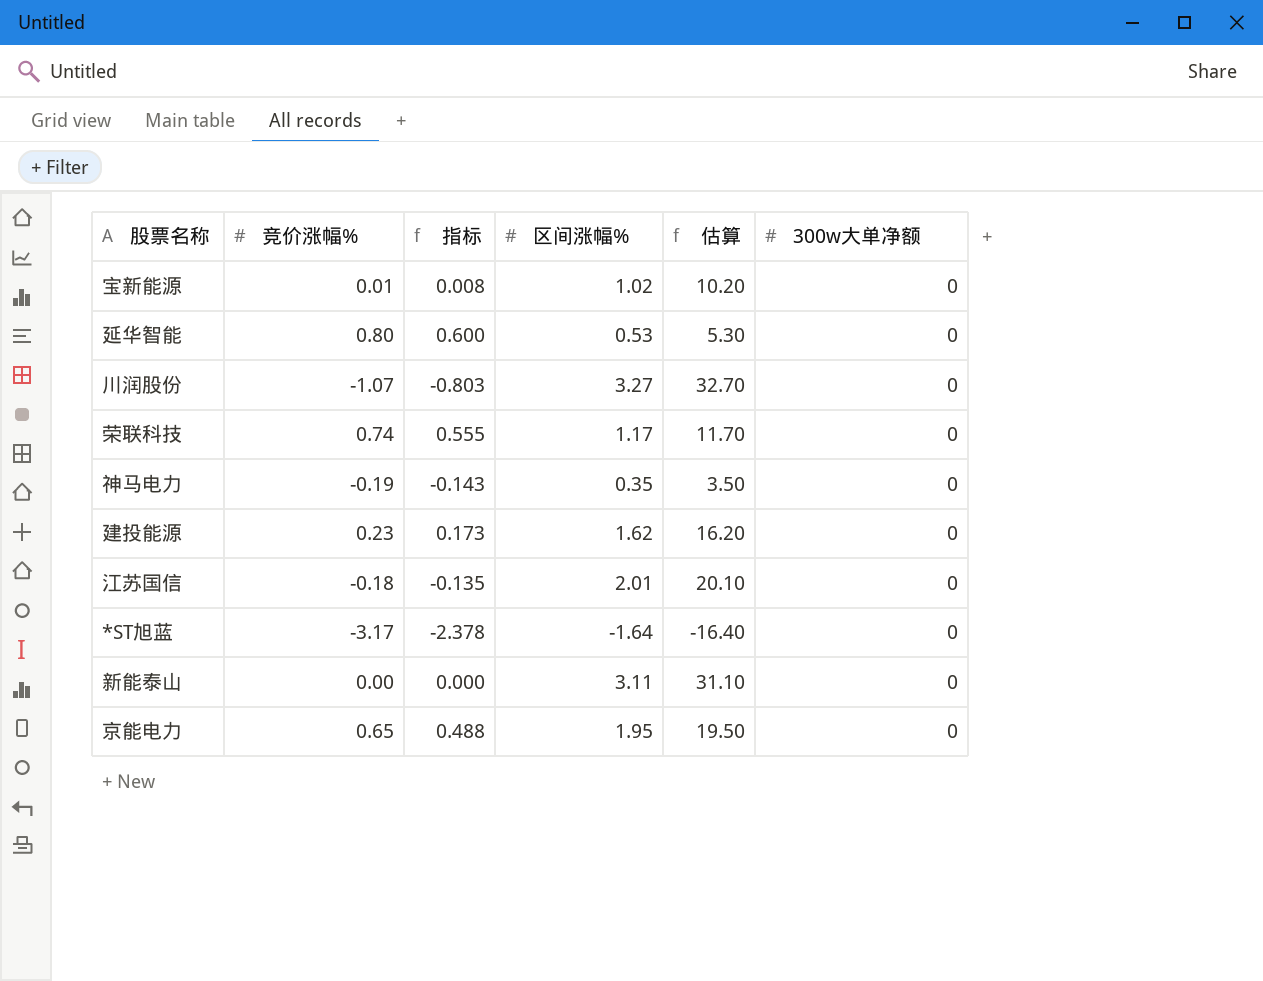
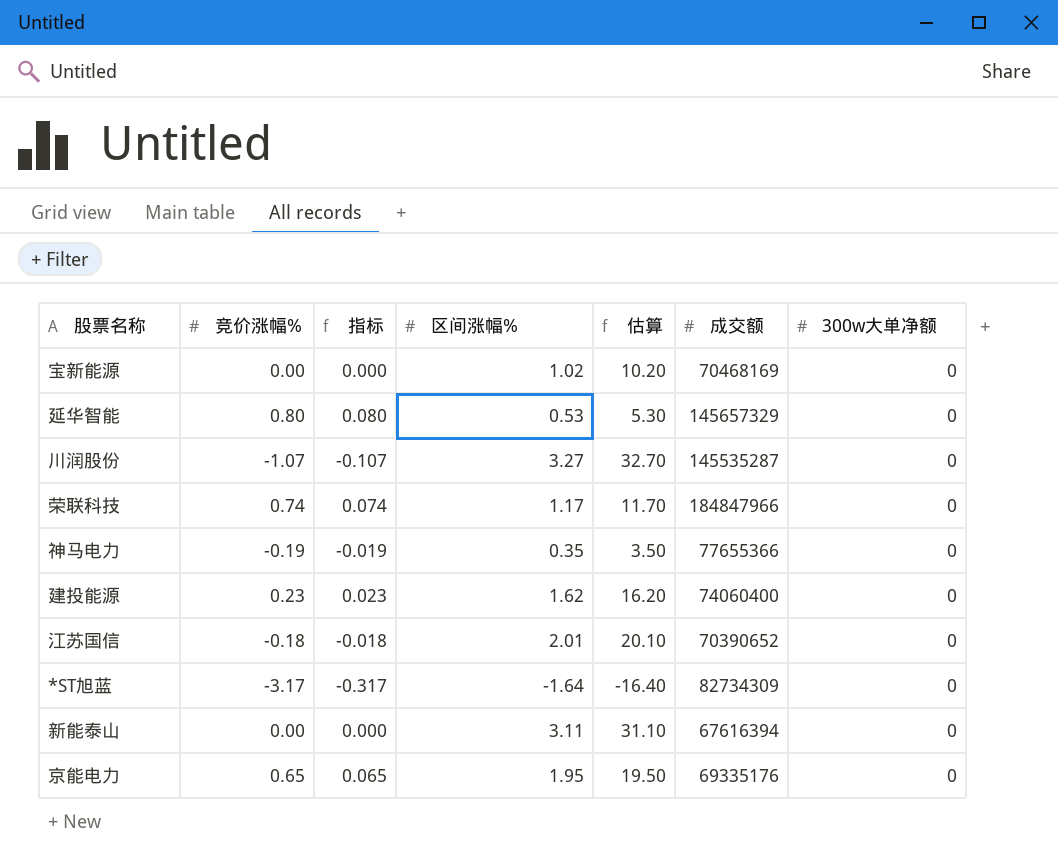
column 指标 | formula: [竞价涨幅%] * 0.75 -> [竞价涨幅%] * 0.1
column 成交额 | position: none -> 6
宝新能源 | 竞价涨幅%: 0.01 -> 0.00

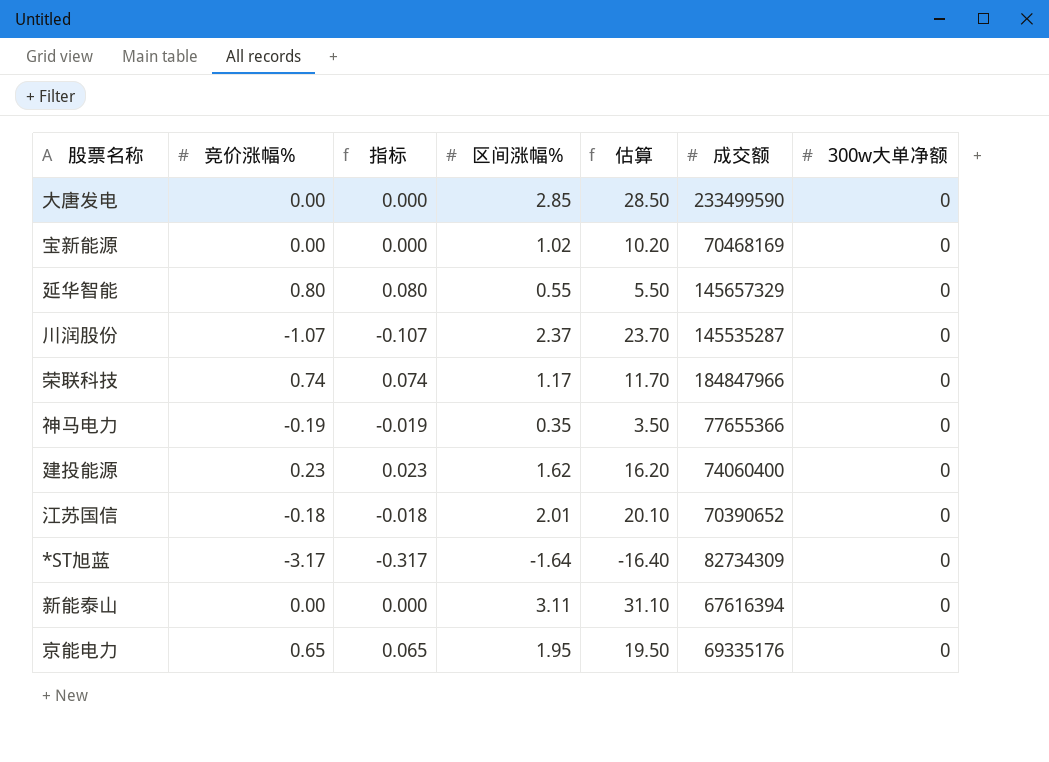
row 大唐发电: none -> 0.00 | 0.000 | 2.85 | 28.50 | 233499590 | 0
延华智能 | 区间涨幅%: 0.53 -> 0.55
延华智能 | 估算: 5.30 -> 5.50
川润股份 | 区间涨幅%: 3.27 -> 2.37
川润股份 | 估算: 32.70 -> 23.70

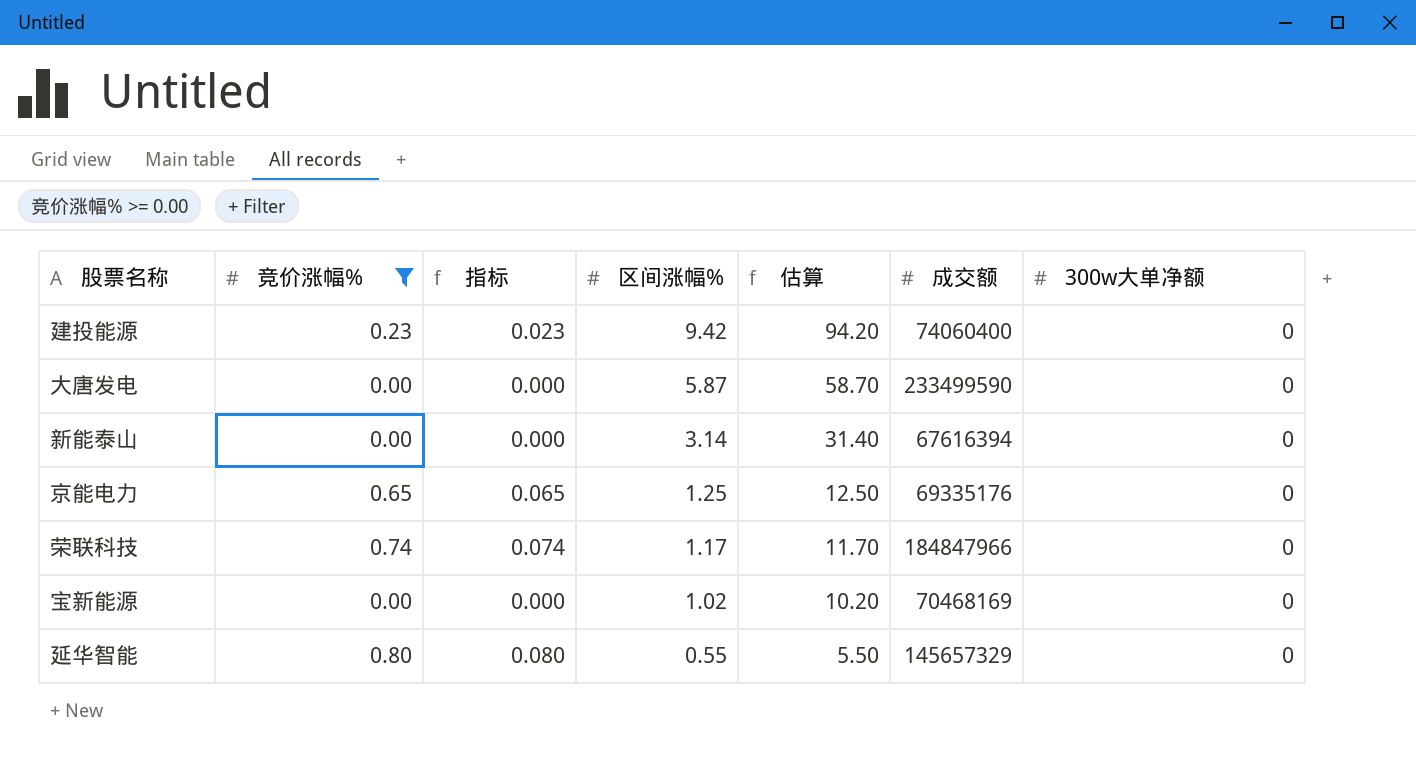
filter: none -> 竞价涨幅% >= 0.00
row order: none -> 区间涨幅% descending
建投能源 | 区间涨幅%: 1.62 -> 9.42
建投能源 | 估算: 16.20 -> 94.20
大唐发电 | 区间涨幅%: 2.85 -> 5.87
大唐发电 | 估算: 28.50 -> 58.70
新能泰山 | 区间涨幅%: 3.11 -> 3.14
新能泰山 | 估算: 31.10 -> 31.40
京能电力 | 区间涨幅%: 1.95 -> 1.25
京能电力 | 估算: 19.50 -> 12.50

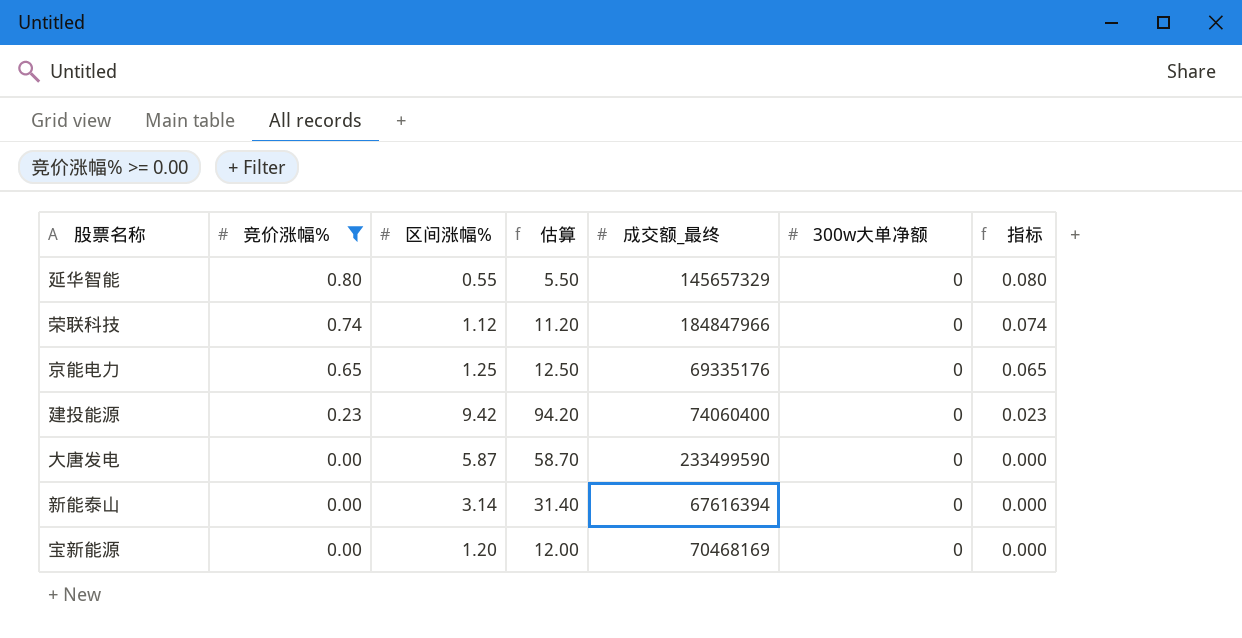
row order: 区间涨幅% descending -> 竞价涨幅% descending
column name: 成交额 -> 成交额_最终
column 指标 | position: 3 -> 7
荣联科技 | 区间涨幅%: 1.17 -> 1.12
荣联科技 | 估算: 11.70 -> 11.20
宝新能源 | 区间涨幅%: 1.02 -> 1.20
宝新能源 | 估算: 10.20 -> 12.00

